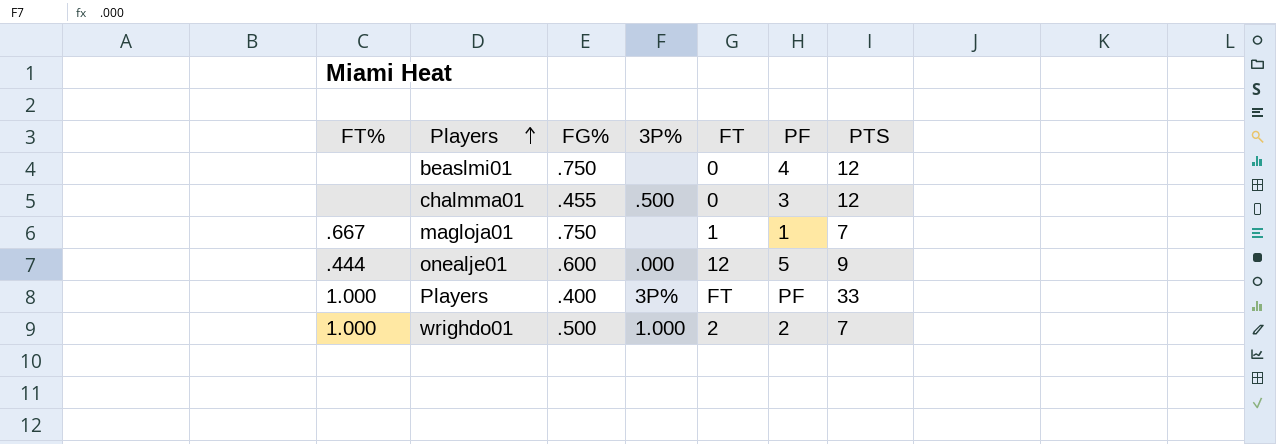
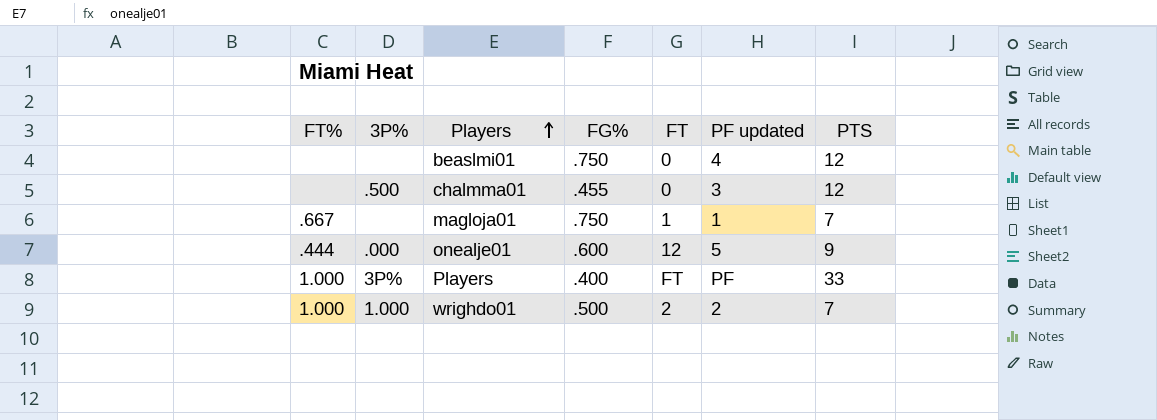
column 3P% | position: 4 -> 2
column name: PF -> PF updated

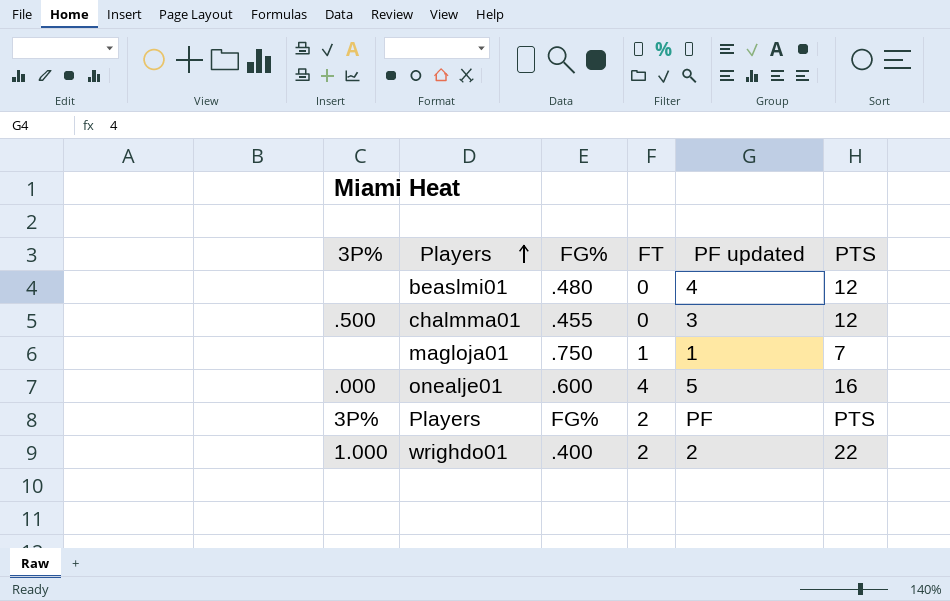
column FT% | position: 1 -> none
beaslmi01 | FG%: .750 -> .480
onealje01 | FT: 12 -> 4
onealje01 | PTS: 9 -> 16
Players | FG%: .400 -> FG%
Players | FT: FT -> 2
Players | PTS: 33 -> PTS
wrighdo01 | FG%: .500 -> .400
wrighdo01 | PTS: 7 -> 22

